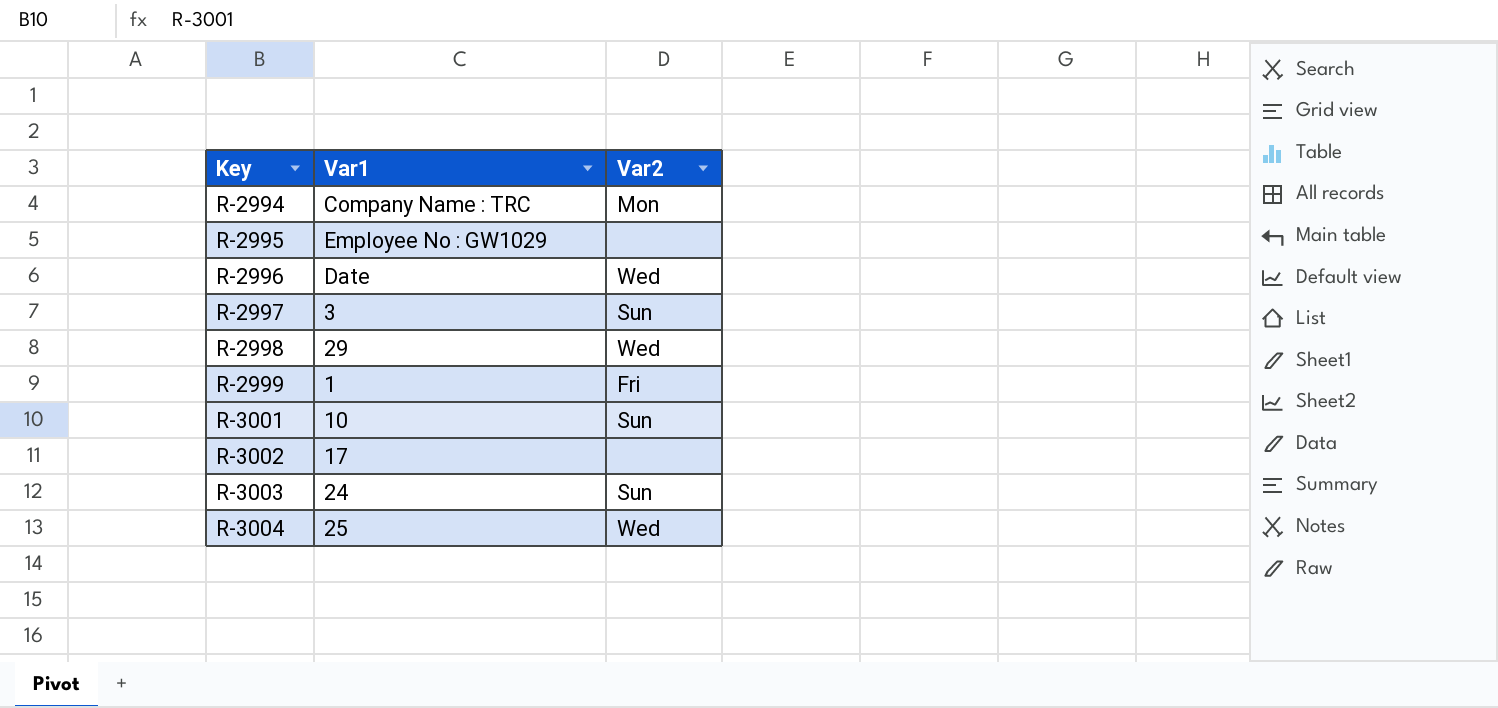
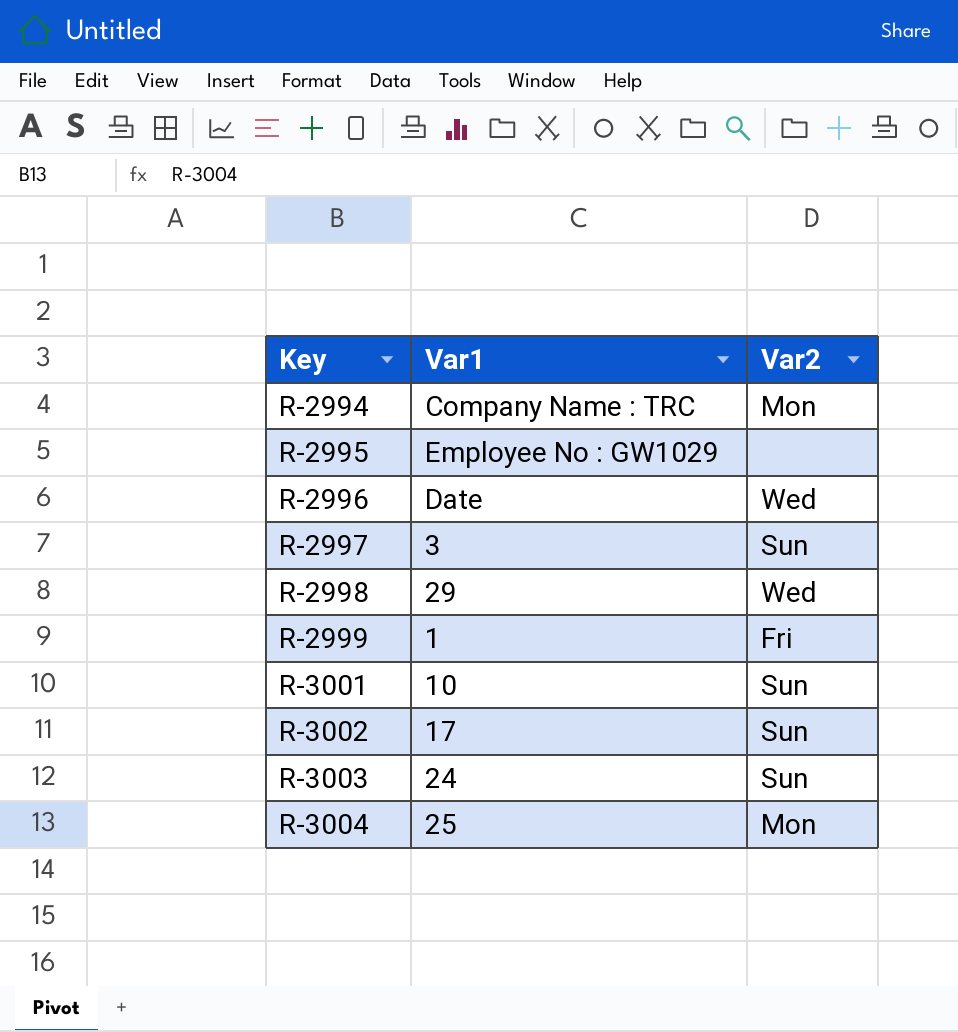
R-3002 | Var2: none -> Sun
R-3004 | Var2: Wed -> Mon

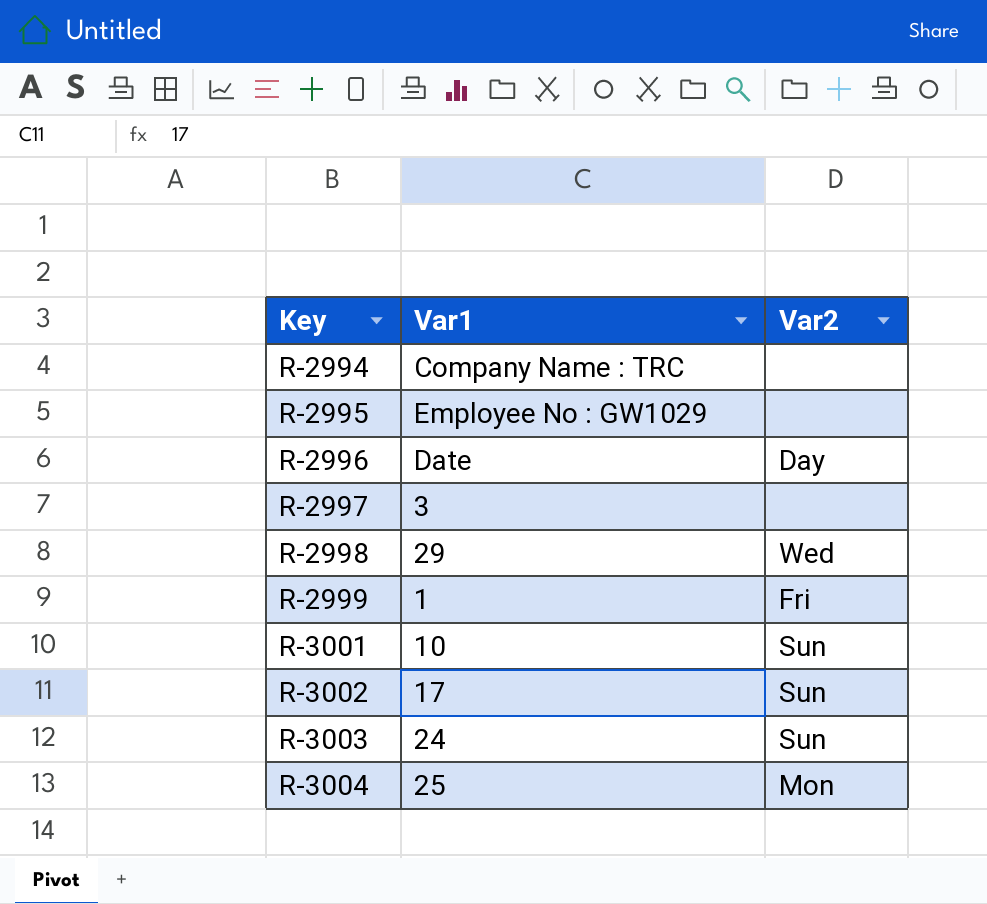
R-2994 | Var2: Mon -> none
R-2996 | Var2: Wed -> Day
R-2997 | Var2: Sun -> none

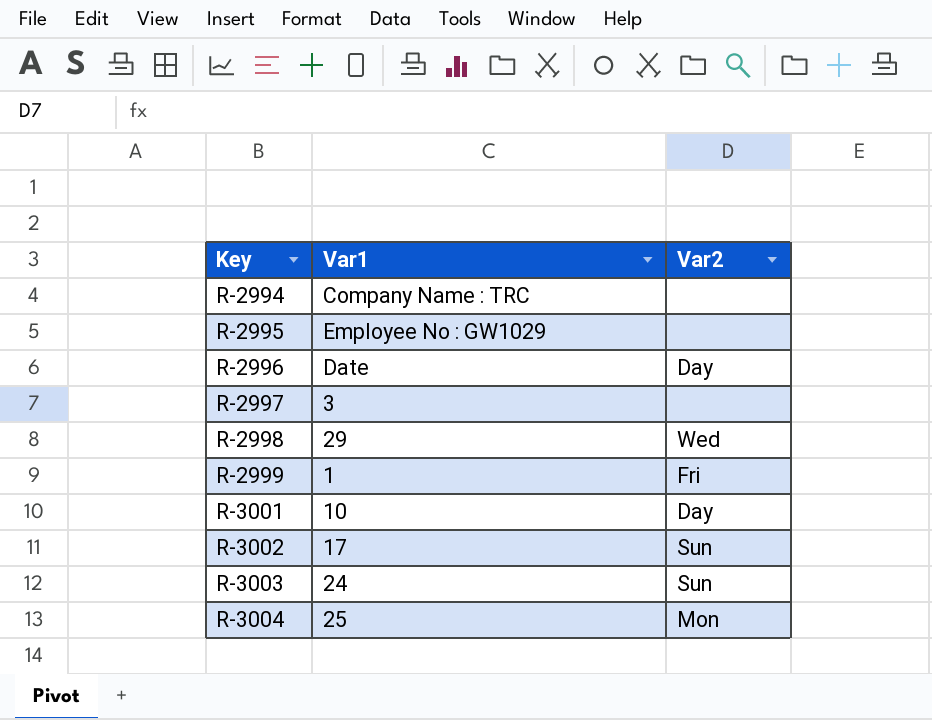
R-3001 | Var2: Sun -> Day

